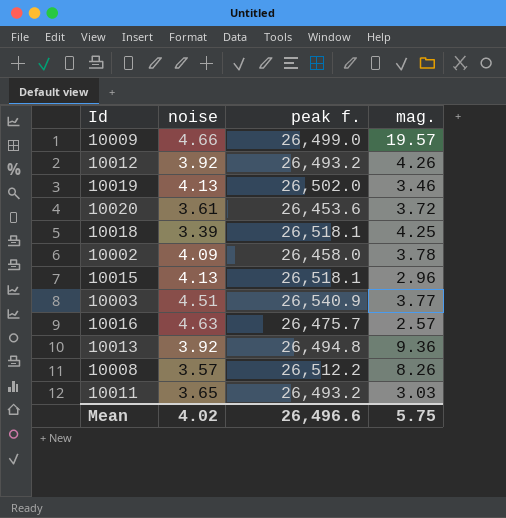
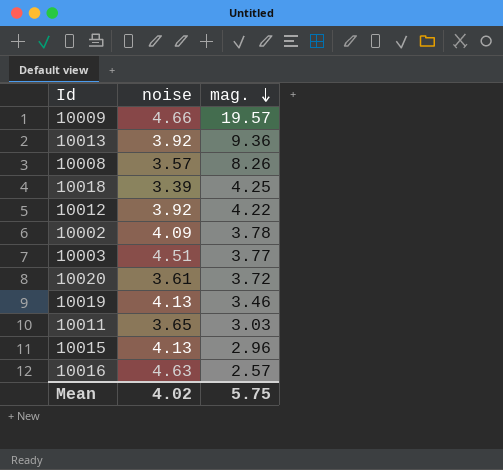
row order: none -> mag. descending
column peak f. | position: 3 -> none
10012 | mag.: 4.26 -> 4.22

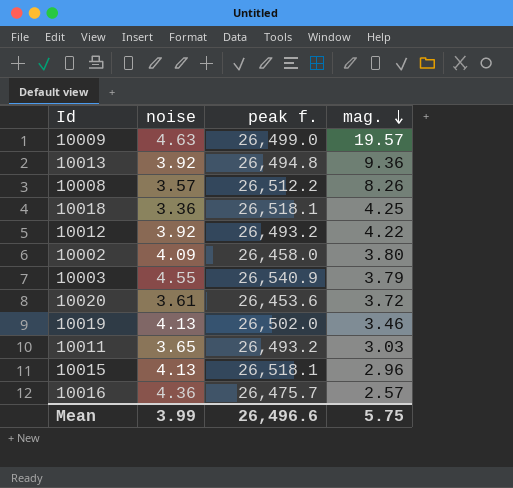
column peak f. | position: none -> 3
10009 | noise: 4.66 -> 4.63
10018 | noise: 3.39 -> 3.36
10002 | mag.: 3.78 -> 3.80
10003 | noise: 4.51 -> 4.55
10003 | mag.: 3.77 -> 3.79
10016 | noise: 4.63 -> 4.36
Mean | noise: 4.02 -> 3.99

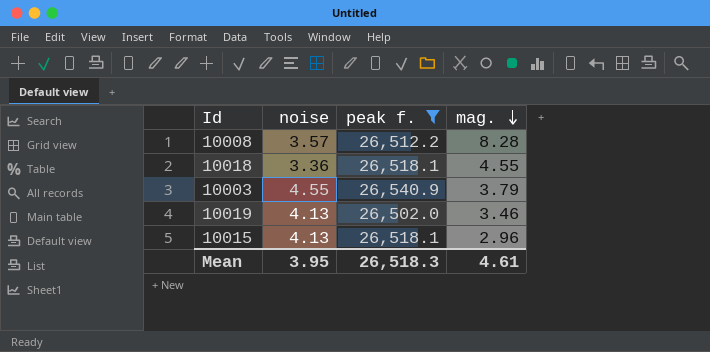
filter: none -> peak f. >= 26,502.0
10008 | mag.: 8.26 -> 8.28
10018 | mag.: 4.25 -> 4.55
Mean | noise: 3.99 -> 3.95
Mean | peak f.: 26,496.6 -> 26,518.3
Mean | mag.: 5.75 -> 4.61

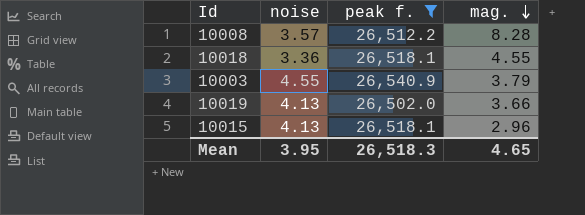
10019 | mag.: 3.46 -> 3.66
Mean | mag.: 4.61 -> 4.65

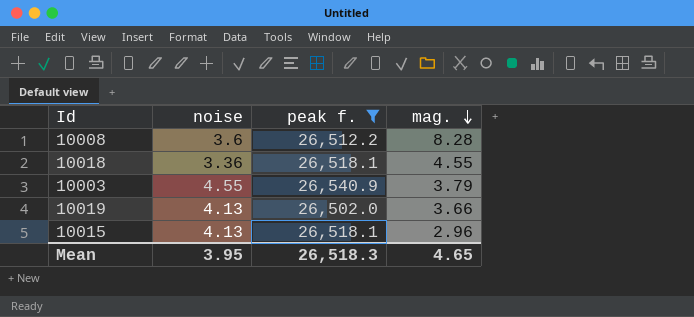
10008 | noise: 3.57 -> 3.6

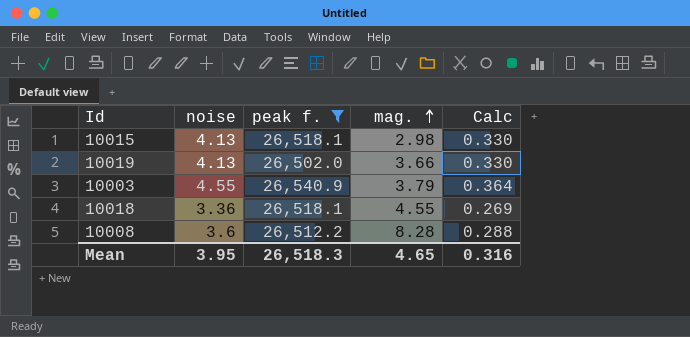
row order: mag. descending -> mag. ascending
column Calc | formula: none -> [noise] * 0.08
10015 | mag.: 2.96 -> 2.98

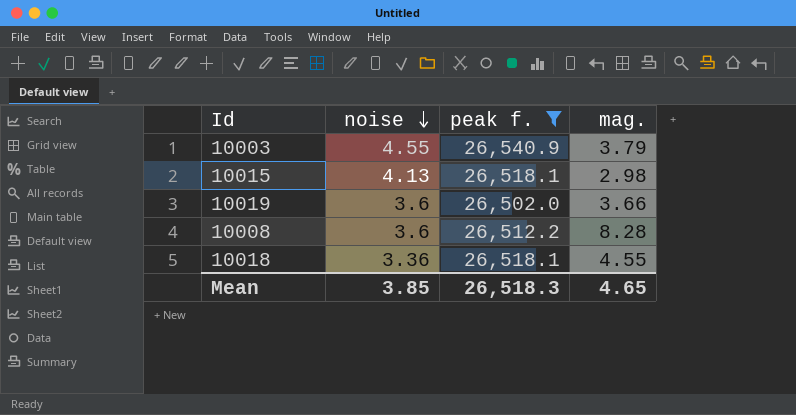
row order: mag. ascending -> noise descending
column Calc | formula: [noise] * 0.08 -> none
10019 | noise: 4.13 -> 3.6
Mean | noise: 3.95 -> 3.85

